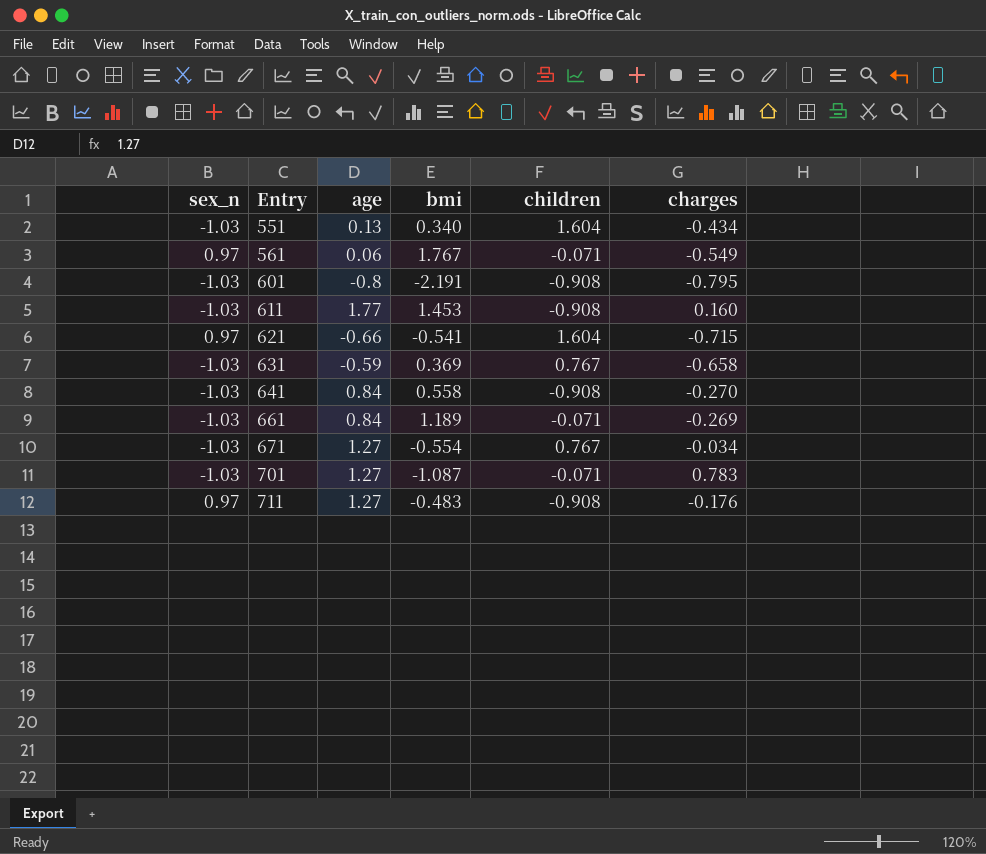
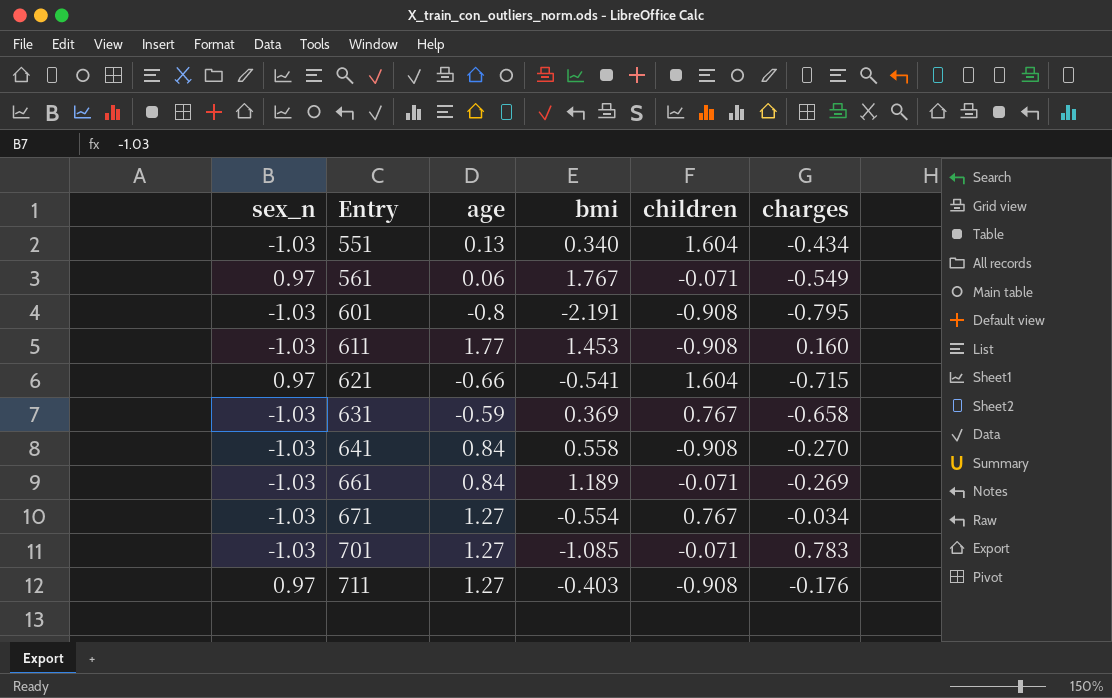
701 | bmi: -1.087 -> -1.085
711 | bmi: -0.483 -> -0.403

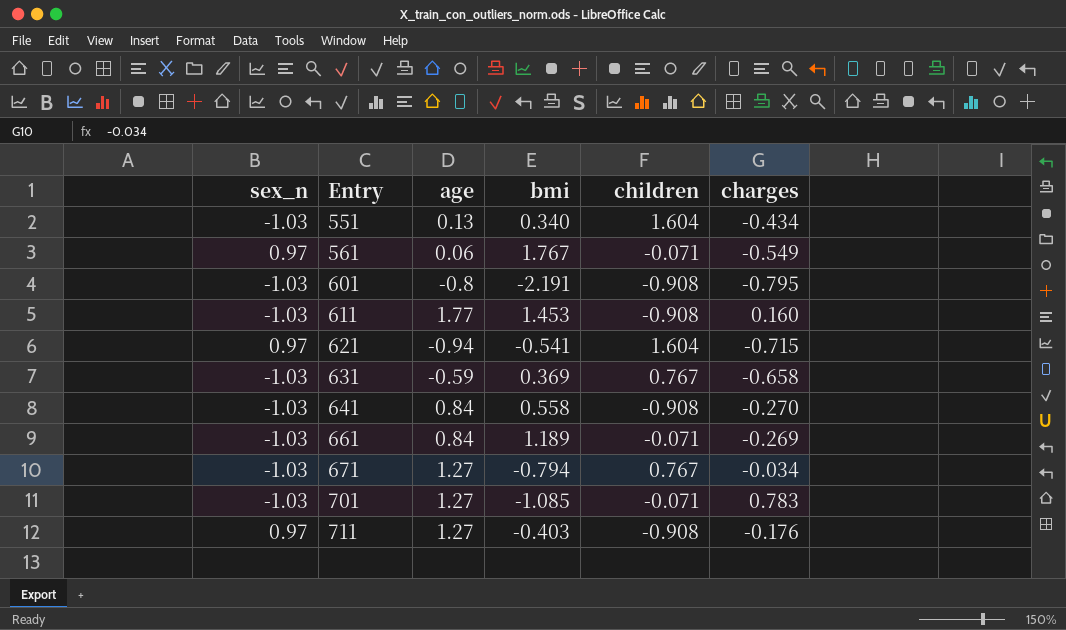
621 | age: -0.66 -> -0.94
671 | bmi: -0.554 -> -0.794

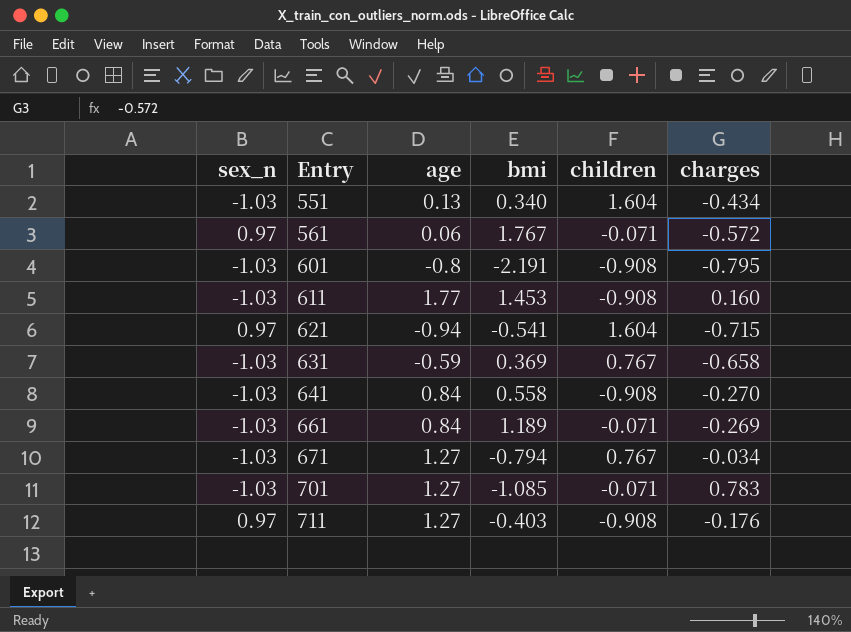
561 | charges: -0.549 -> -0.572

